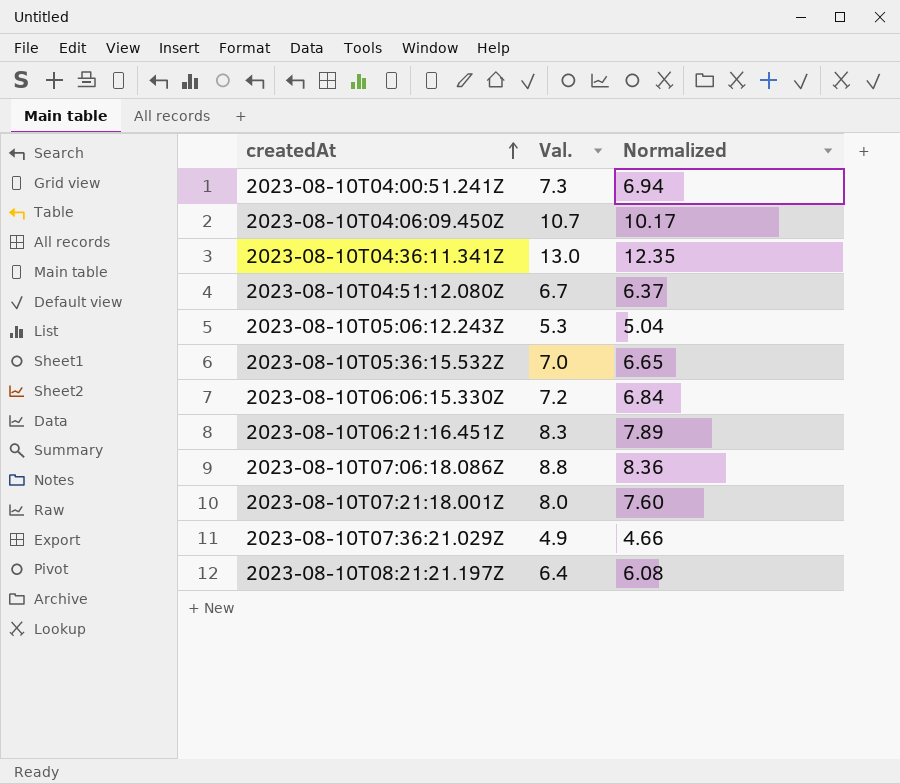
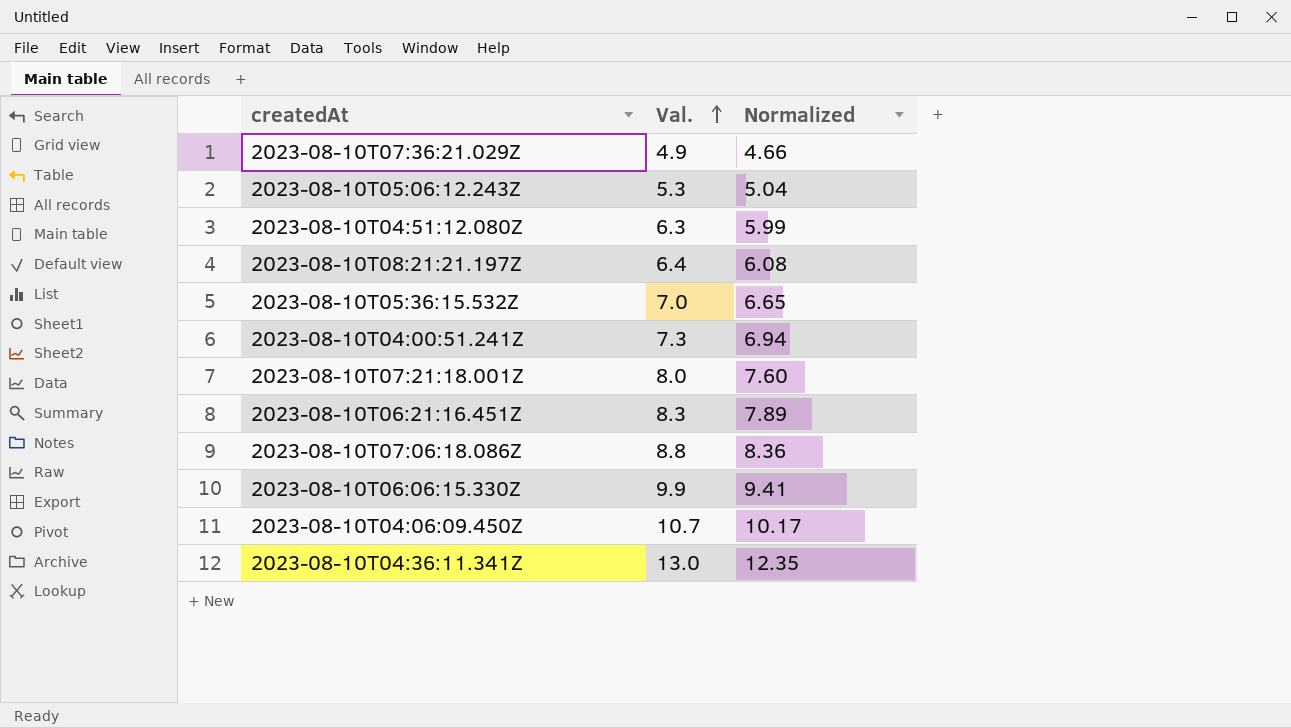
row order: createdAt ascending -> Val. ascending
2023-08-10T04:51:12.080Z | Val.: 6.7 -> 6.3
2023-08-10T04:51:12.080Z | Normalized: 6.37 -> 5.99
2023-08-10T06:06:15.330Z | Val.: 7.2 -> 9.9
2023-08-10T06:06:15.330Z | Normalized: 6.84 -> 9.41

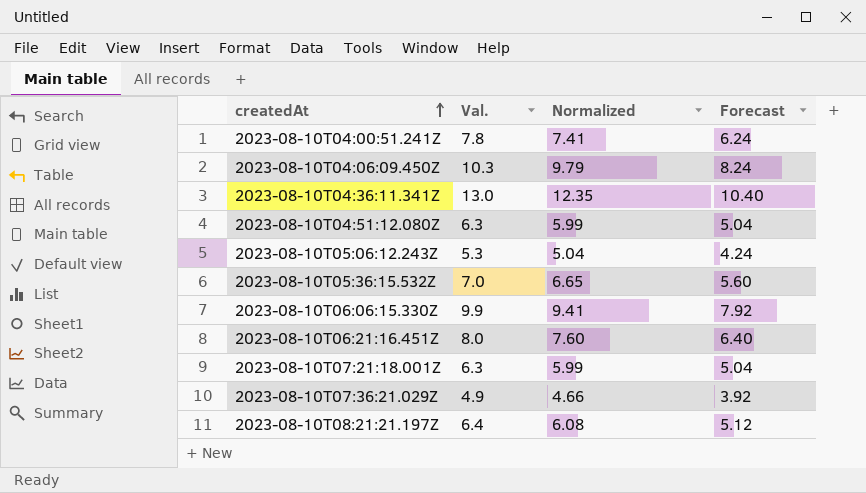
row order: Val. ascending -> createdAt ascending
column Forecast | formula: none -> [Val.] * 0.8
row 2023-08-10T07:06:18.086Z: 8.8 | 8.36 -> none
2023-08-10T04:00:51.241Z | Val.: 7.3 -> 7.8
2023-08-10T04:00:51.241Z | Normalized: 6.94 -> 7.41
2023-08-10T04:06:09.450Z | Val.: 10.7 -> 10.3
2023-08-10T04:06:09.450Z | Normalized: 10.17 -> 9.79
2023-08-10T06:21:16.451Z | Val.: 8.3 -> 8.0
2023-08-10T06:21:16.451Z | Normalized: 7.89 -> 7.60
2023-08-10T07:21:18.001Z | Val.: 8.0 -> 6.3
2023-08-10T07:21:18.001Z | Normalized: 7.60 -> 5.99

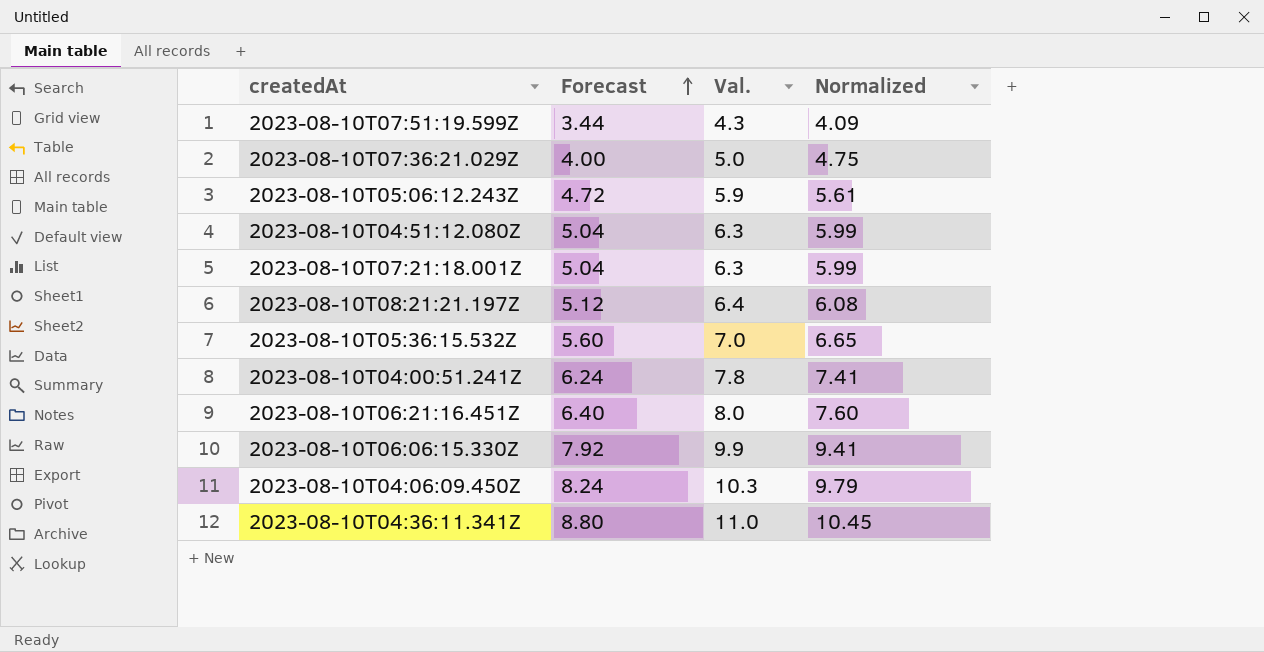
row order: createdAt ascending -> Forecast ascending
column Forecast | position: 4 -> 2
row 2023-08-10T07:51:19.599Z: none -> 3.44 | 4.3 | 4.09
2023-08-10T07:36:21.029Z | Forecast: 3.92 -> 4.00
2023-08-10T07:36:21.029Z | Val.: 4.9 -> 5.0
2023-08-10T07:36:21.029Z | Normalized: 4.66 -> 4.75
2023-08-10T05:06:12.243Z | Forecast: 4.24 -> 4.72
2023-08-10T05:06:12.243Z | Val.: 5.3 -> 5.9
2023-08-10T05:06:12.243Z | Normalized: 5.04 -> 5.61
2023-08-10T04:36:11.341Z | Forecast: 10.40 -> 8.80
2023-08-10T04:36:11.341Z | Val.: 13.0 -> 11.0
2023-08-10T04:36:11.341Z | Normalized: 12.35 -> 10.45

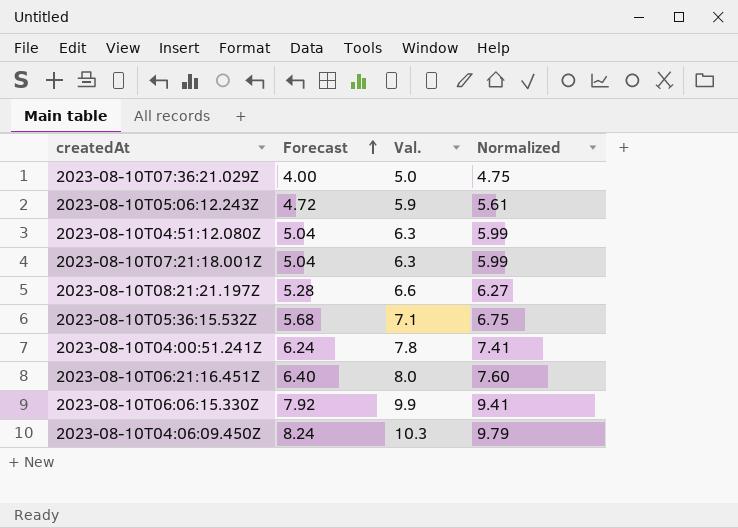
row 2023-08-10T07:51:19.599Z: 3.44 | 4.3 | 4.09 -> none
row 2023-08-10T04:36:11.341Z: 8.80 | 11.0 | 10.45 -> none
2023-08-10T08:21:21.197Z | Forecast: 5.12 -> 5.28
2023-08-10T08:21:21.197Z | Val.: 6.4 -> 6.6
2023-08-10T08:21:21.197Z | Normalized: 6.08 -> 6.27
2023-08-10T05:36:15.532Z | Forecast: 5.60 -> 5.68
2023-08-10T05:36:15.532Z | Val.: 7.0 -> 7.1
2023-08-10T05:36:15.532Z | Normalized: 6.65 -> 6.75

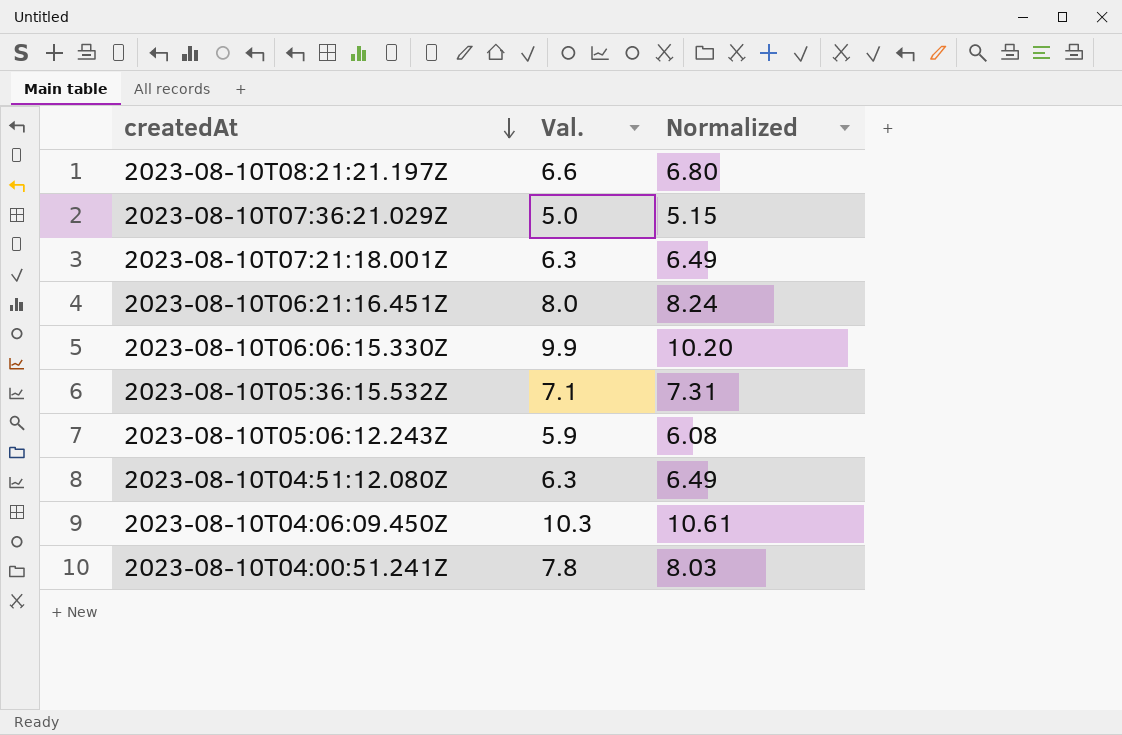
row order: Forecast ascending -> createdAt descending
column Forecast | formula: [Val.] * 0.8 -> none
column Normalized | formula: [Val.] * 0.95 -> [Val.] * 1.03

